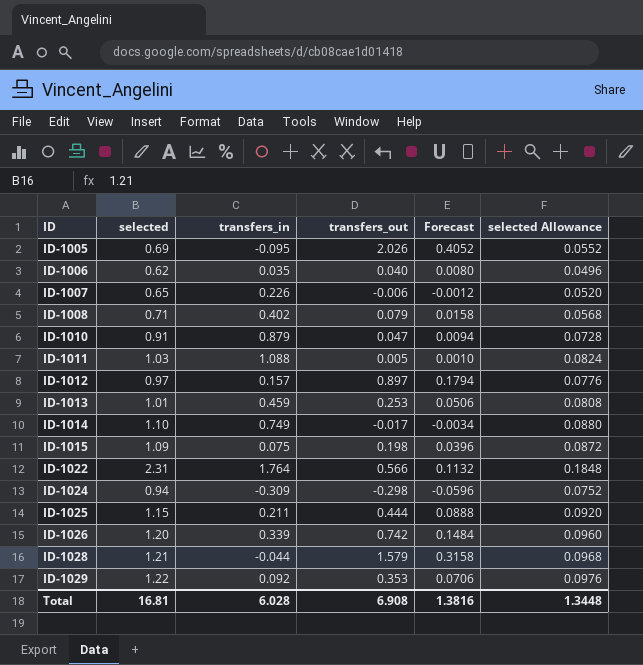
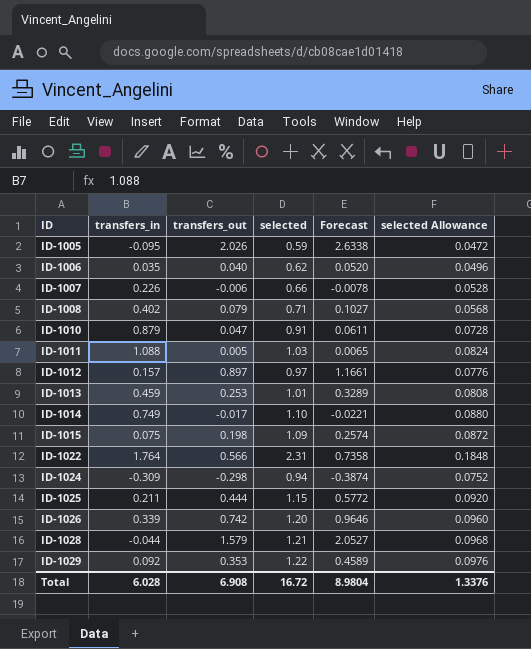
column selected | position: 2 -> 4
column Forecast | formula: [transfers_out] * 0.2 -> [transfers_out] * 1.3
ID-1005 | selected: 0.69 -> 0.59
ID-1005 | selected Allowance: 0.0552 -> 0.0472
ID-1007 | selected: 0.65 -> 0.66
ID-1007 | selected Allowance: 0.0520 -> 0.0528
Total | selected: 16.81 -> 16.72
Total | Forecast: 1.3816 -> 8.9804
Total | selected Allowance: 1.3448 -> 1.3376

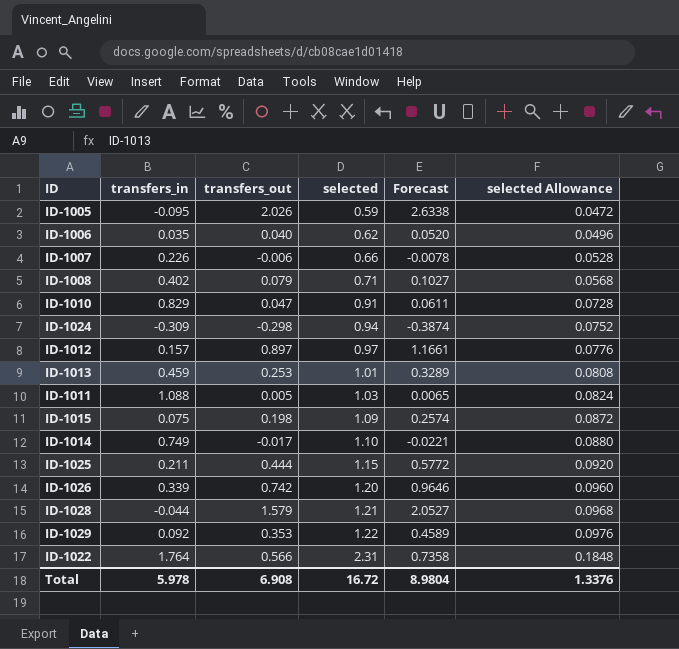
row order: ID ascending -> selected ascending
ID-1010 | transfers_in: 0.879 -> 0.829
Total | transfers_in: 6.028 -> 5.978

